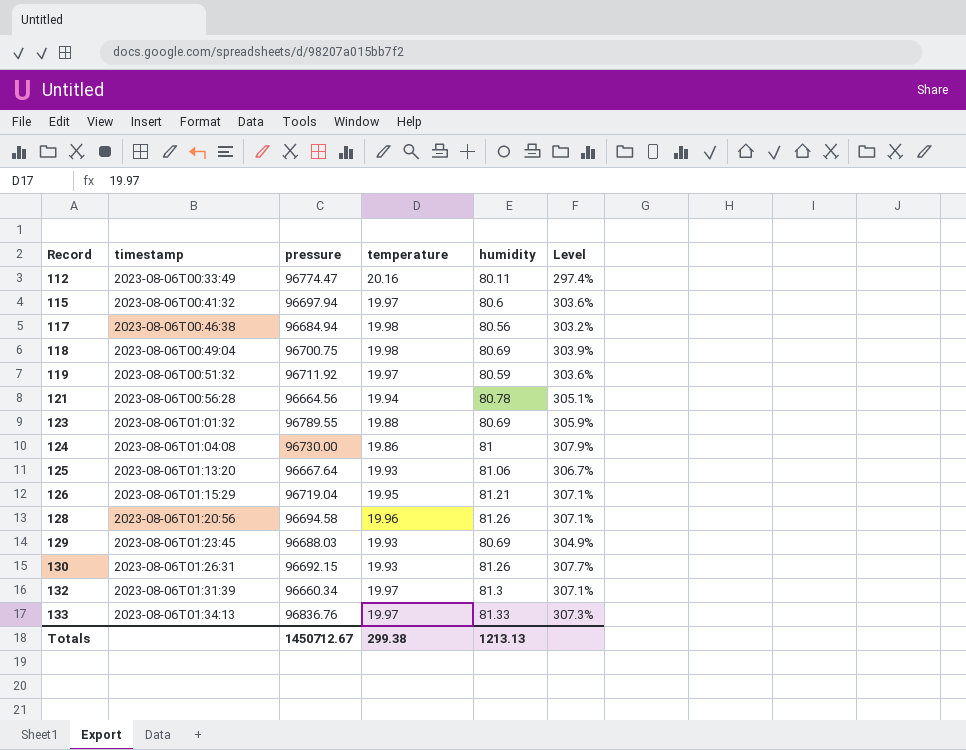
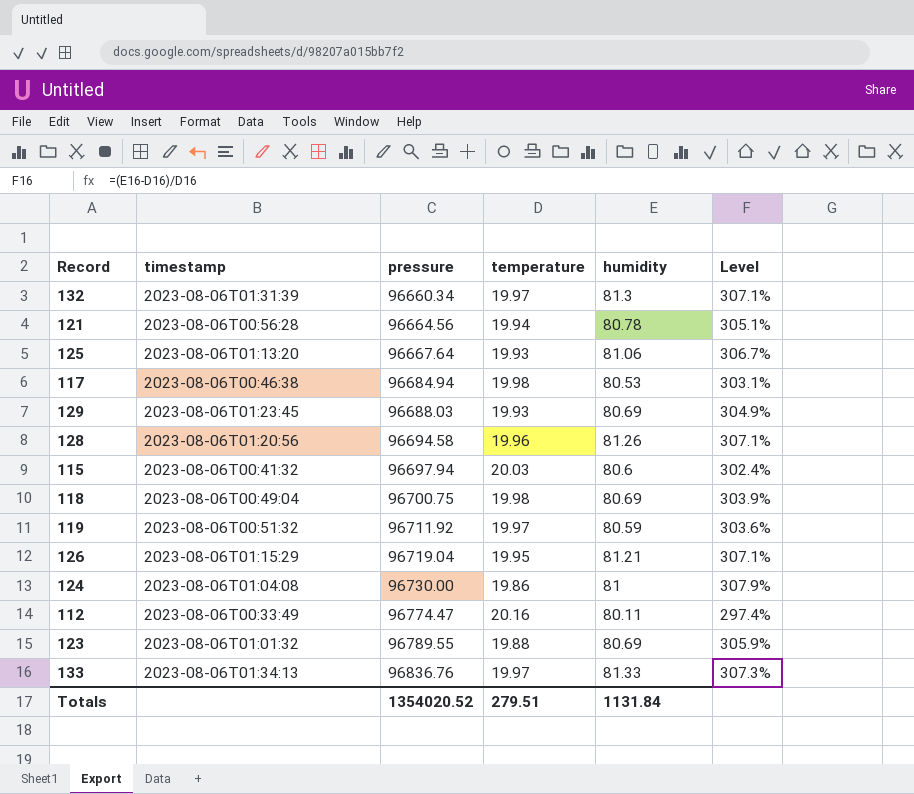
row order: Record ascending -> pressure ascending
row 130: 2023-08-06T01:26:31 | 96692.15 | 19.93 | 81.26 | 307.7% -> none
117 | humidity: 80.56 -> 80.53
117 | Level: 303.2% -> 303.1%
115 | temperature: 19.97 -> 20.03
115 | Level: 303.6% -> 302.4%
Totals | pressure: 1450712.67 -> 1354020.52
Totals | temperature: 299.38 -> 279.51
Totals | humidity: 1213.13 -> 1131.84

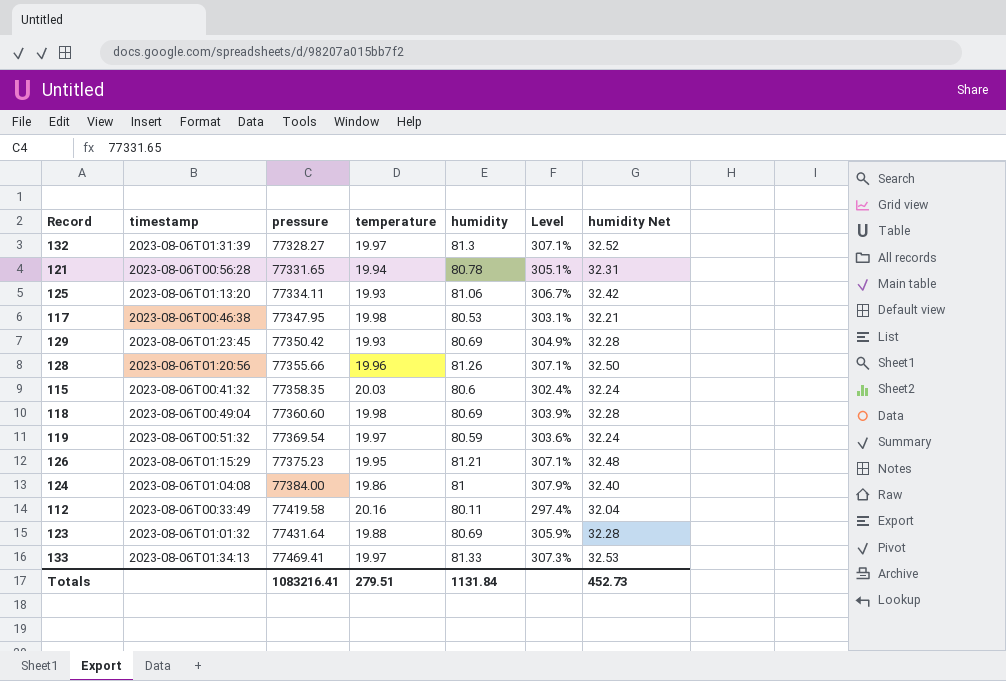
column humidity Net | formula: none -> [humidity] * 0.4
132 | pressure: 96660.34 -> 77328.27
121 | pressure: 96664.56 -> 77331.65
125 | pressure: 96667.64 -> 77334.11
117 | pressure: 96684.94 -> 77347.95
129 | pressure: 96688.03 -> 77350.42
128 | pressure: 96694.58 -> 77355.66
115 | pressure: 96697.94 -> 77358.35
118 | pressure: 96700.75 -> 77360.60
119 | pressure: 96711.92 -> 77369.54
126 | pressure: 96719.04 -> 77375.23
124 | pressure: 96730.00 -> 77384.00
112 | pressure: 96774.47 -> 77419.58
123 | pressure: 96789.55 -> 77431.64
133 | pressure: 96836.76 -> 77469.41
Totals | pressure: 1354020.52 -> 1083216.41

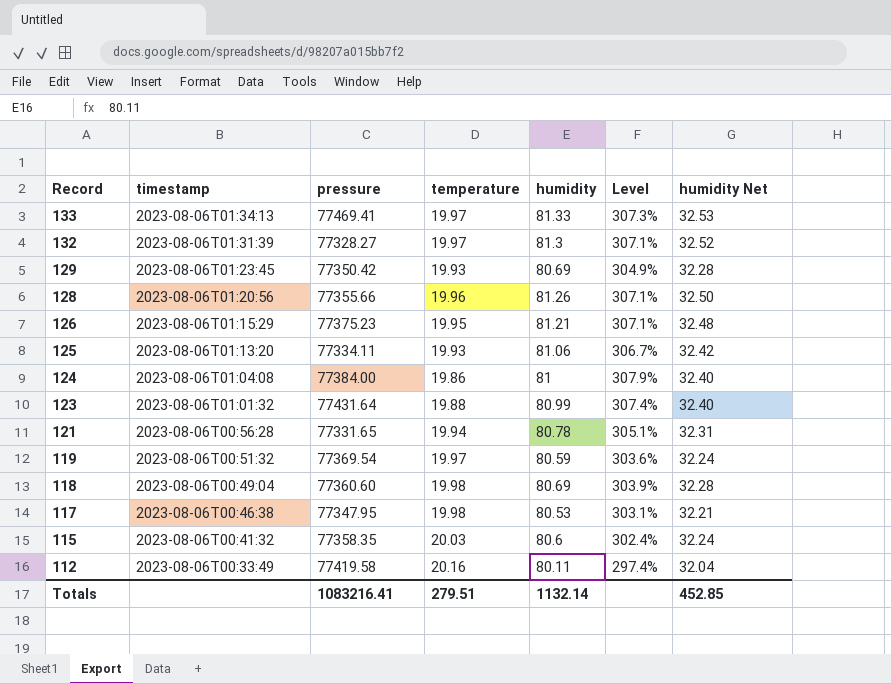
row order: pressure ascending -> Record descending
123 | humidity: 80.69 -> 80.99
123 | Level: 305.9% -> 307.4%
123 | humidity Net: 32.28 -> 32.40
Totals | humidity: 1131.84 -> 1132.14
Totals | humidity Net: 452.73 -> 452.85

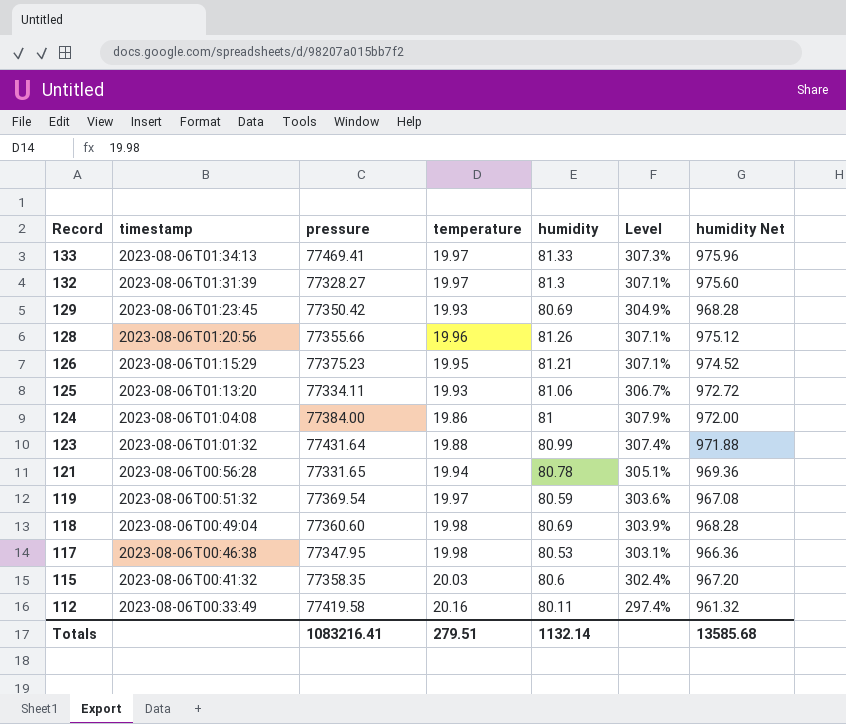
column humidity Net | formula: [humidity] * 0.4 -> [humidity] * 12
Totals | humidity Net: 452.85 -> 13585.68

